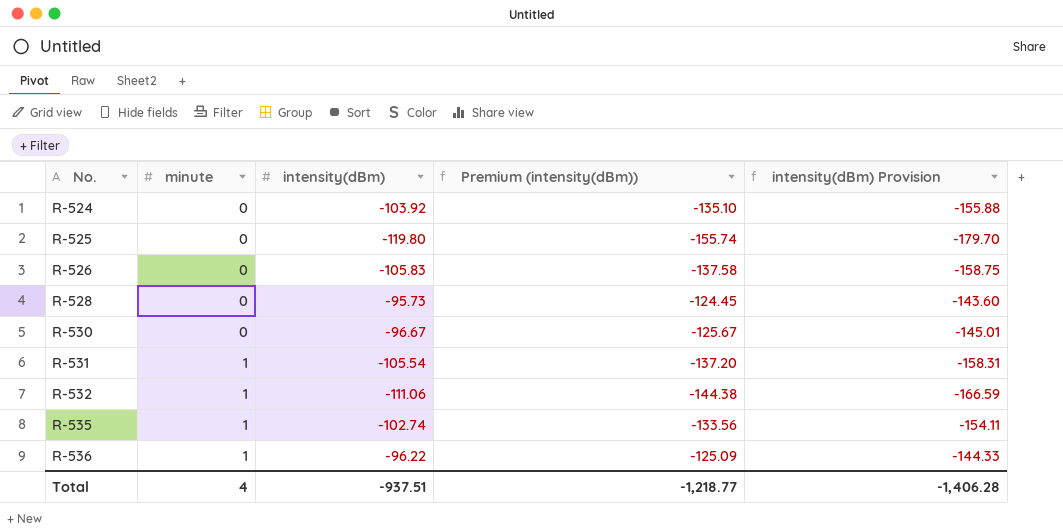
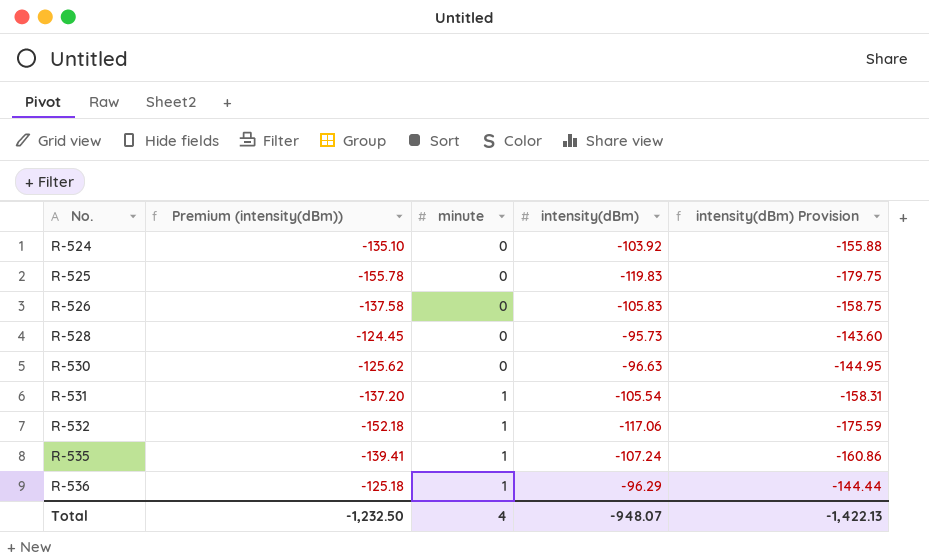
column Premium (intensity(dBm)) | position: 4 -> 2
R-525 | Premium (intensity(dBm)): -155.74 -> -155.78
R-525 | intensity(dBm): -119.80 -> -119.83
R-525 | intensity(dBm) Provision: -179.70 -> -179.75
R-530 | Premium (intensity(dBm)): -125.67 -> -125.62
R-530 | intensity(dBm): -96.67 -> -96.63
R-530 | intensity(dBm) Provision: -145.01 -> -144.95
R-532 | Premium (intensity(dBm)): -144.38 -> -152.18
R-532 | intensity(dBm): -111.06 -> -117.06
R-532 | intensity(dBm) Provision: -166.59 -> -175.59
R-535 | Premium (intensity(dBm)): -133.56 -> -139.41
R-535 | intensity(dBm): -102.74 -> -107.24
R-535 | intensity(dBm) Provision: -154.11 -> -160.86
R-536 | Premium (intensity(dBm)): -125.09 -> -125.18
R-536 | intensity(dBm): -96.22 -> -96.29
R-536 | intensity(dBm) Provision: -144.33 -> -144.44
Total | Premium (intensity(dBm)): -1,218.77 -> -1,232.50
Total | intensity(dBm): -937.51 -> -948.07
Total | intensity(dBm) Provision: -1,406.28 -> -1,422.13

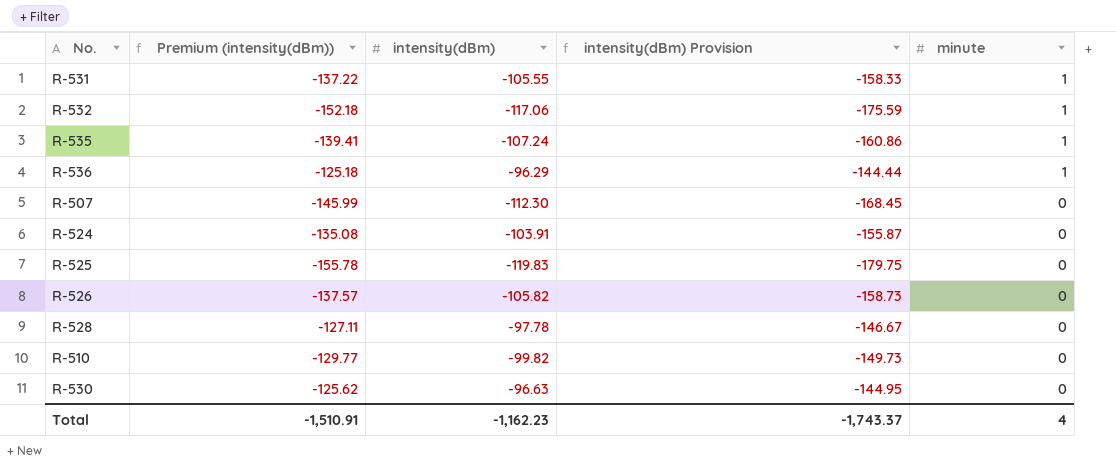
row order: No. ascending -> minute descending
column minute | position: 3 -> 5
R-531 | Premium (intensity(dBm)): -137.20 -> -137.22
R-531 | intensity(dBm): -105.54 -> -105.55
R-531 | intensity(dBm) Provision: -158.31 -> -158.33
row R-507: none -> -145.99 | -112.30 | -168.45 | 0
R-524 | Premium (intensity(dBm)): -135.10 -> -135.08
R-524 | intensity(dBm): -103.92 -> -103.91
R-524 | intensity(dBm) Provision: -155.88 -> -155.87
R-526 | Premium (intensity(dBm)): -137.58 -> -137.57
R-526 | intensity(dBm): -105.83 -> -105.82
R-526 | intensity(dBm) Provision: -158.75 -> -158.73
R-528 | Premium (intensity(dBm)): -124.45 -> -127.11
R-528 | intensity(dBm): -95.73 -> -97.78
R-528 | intensity(dBm) Provision: -143.60 -> -146.67
row R-510: none -> -129.77 | -99.82 | -149.73 | 0
Total | Premium (intensity(dBm)): -1,232.50 -> -1,510.91
Total | intensity(dBm): -948.07 -> -1,162.23
Total | intensity(dBm) Provision: -1,422.13 -> -1,743.37

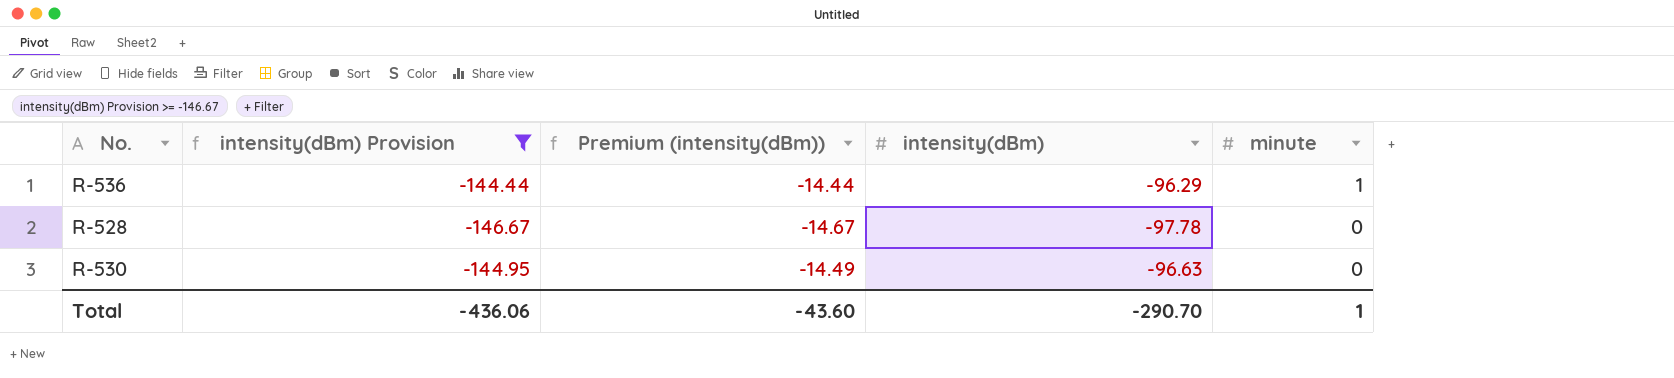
filter: none -> intensity(dBm) Provision >= -146.67
column intensity(dBm) Provision | position: 4 -> 2
column Premium (intensity(dBm)) | formula: [intensity(dBm)] * 1.3 -> [intensity(dBm)] * 0.15
Total | intensity(dBm) Provision: -1,743.37 -> -436.06
Total | Premium (intensity(dBm)): -1,510.91 -> -43.60
Total | intensity(dBm): -1,162.23 -> -290.70
Total | minute: 4 -> 1

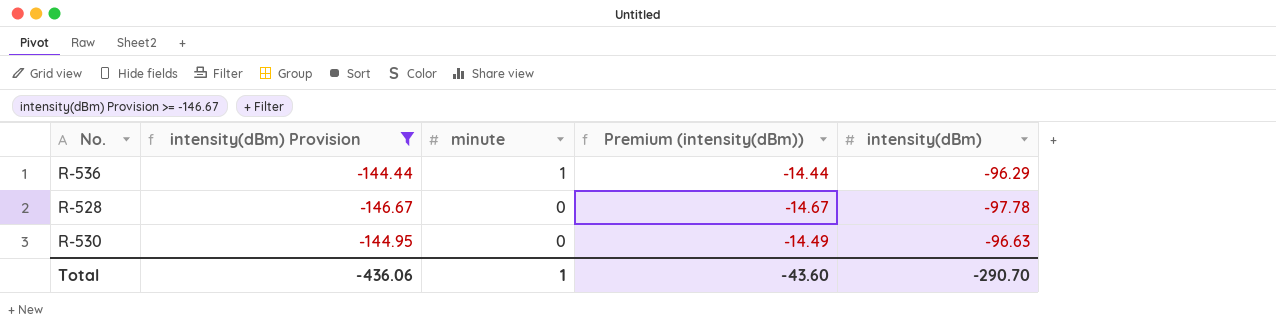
column minute | position: 5 -> 3

